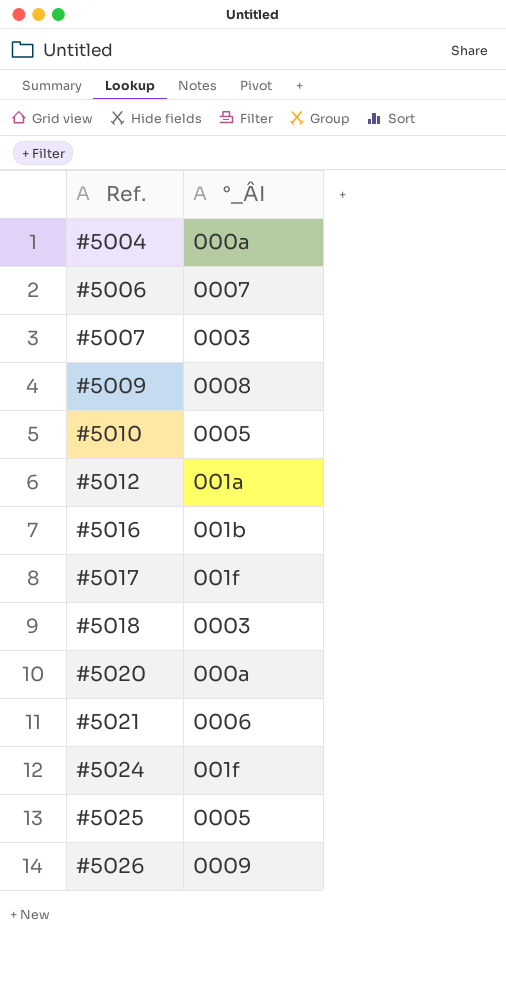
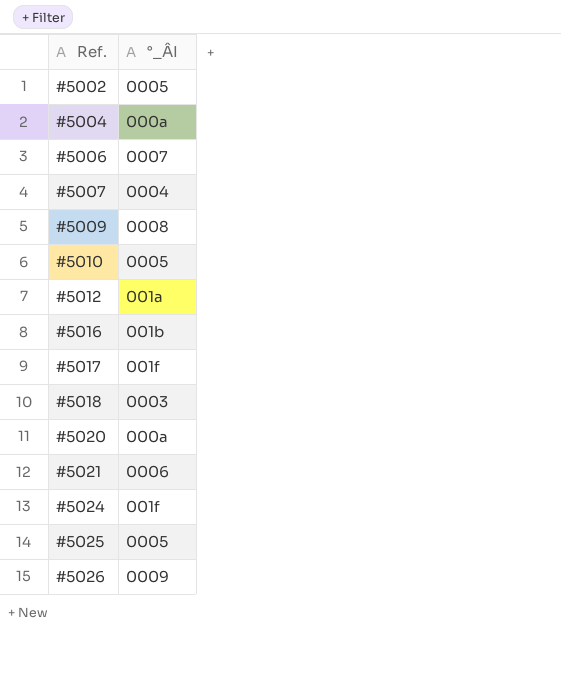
row #5002: none -> 0005
#5007 | °_ÂI: 0003 -> 0004

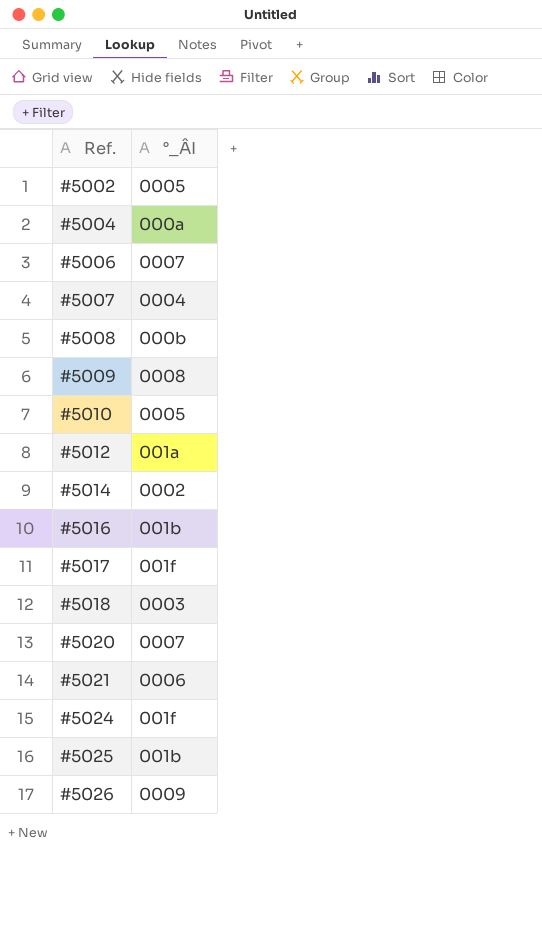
row #5008: none -> 000b
row #5014: none -> 0002
#5020 | °_ÂI: 000a -> 0007
#5025 | °_ÂI: 0005 -> 001b

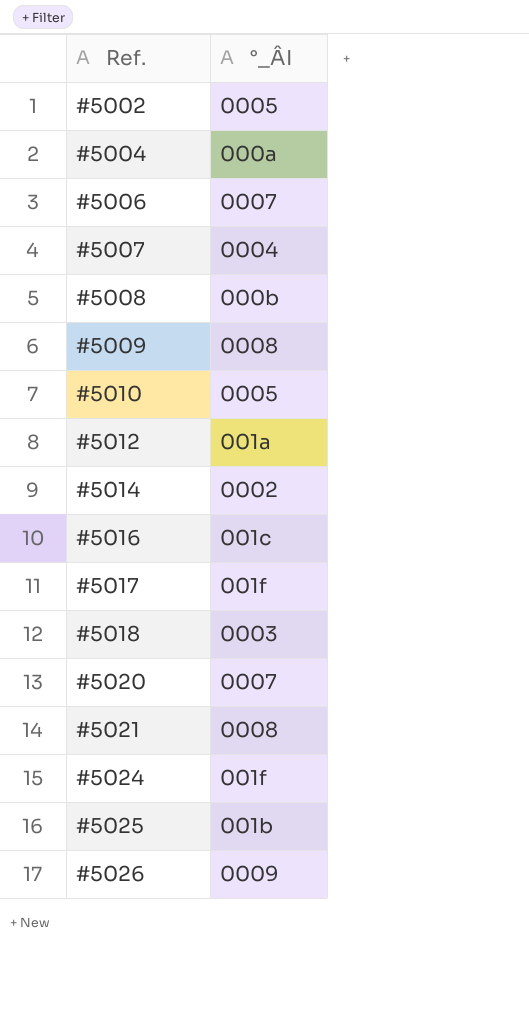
#5016 | °_ÂI: 001b -> 001c
#5021 | °_ÂI: 0006 -> 0008

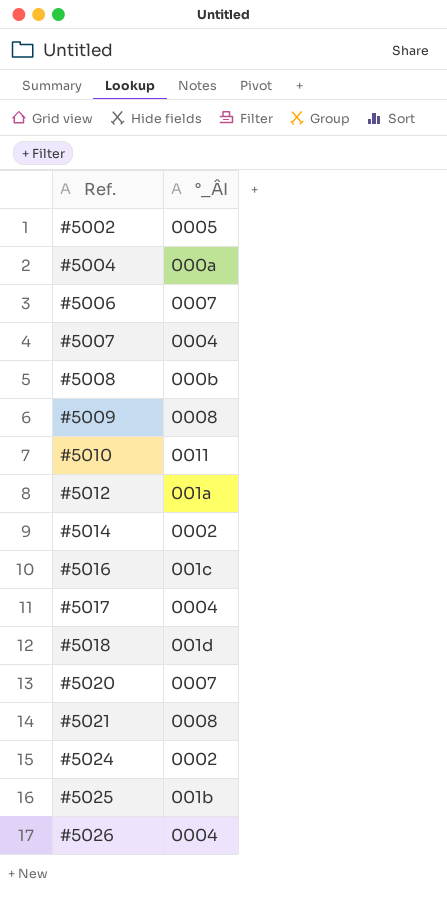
#5010 | °_ÂI: 0005 -> 0011
#5017 | °_ÂI: 001f -> 0004
#5018 | °_ÂI: 0003 -> 001d
#5024 | °_ÂI: 001f -> 0002
#5026 | °_ÂI: 0009 -> 0004

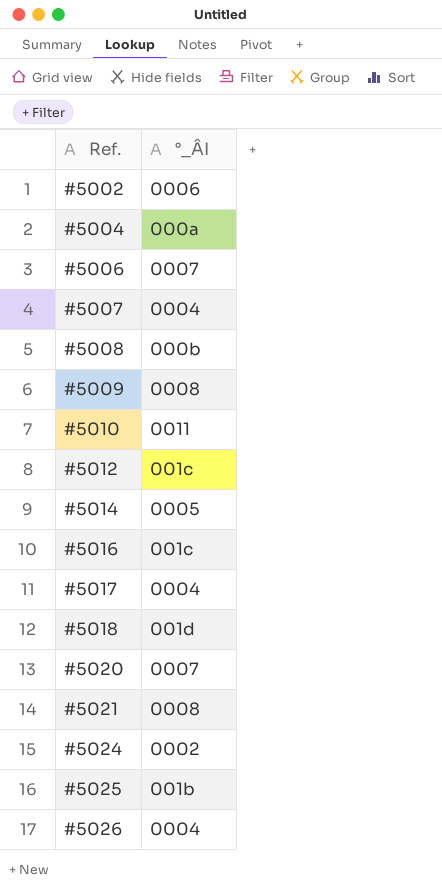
#5002 | °_ÂI: 0005 -> 0006
#5012 | °_ÂI: 001a -> 001c
#5014 | °_ÂI: 0002 -> 0005

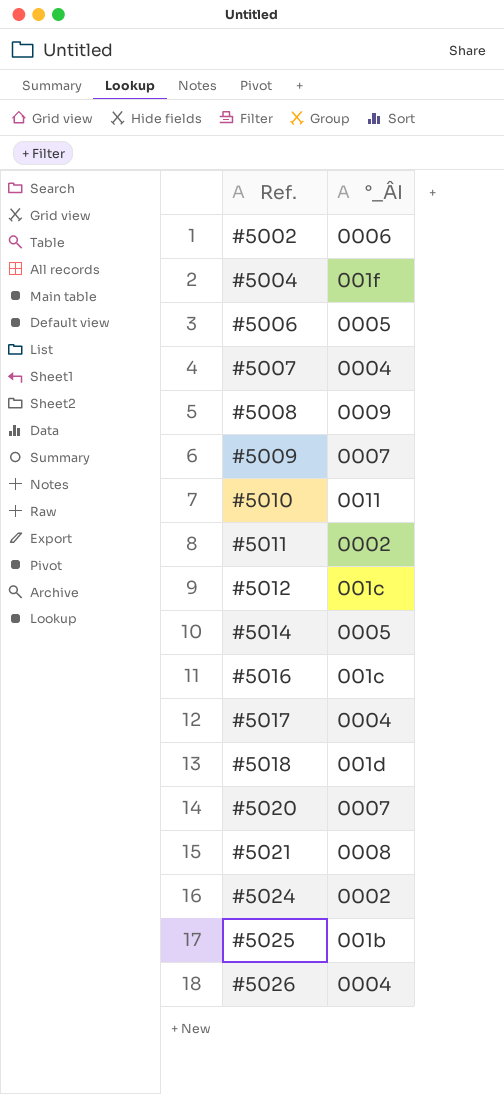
#5004 | °_ÂI: 000a -> 001f
#5006 | °_ÂI: 0007 -> 0005
#5008 | °_ÂI: 000b -> 0009
#5009 | °_ÂI: 0008 -> 0007
row #5011: none -> 0002

